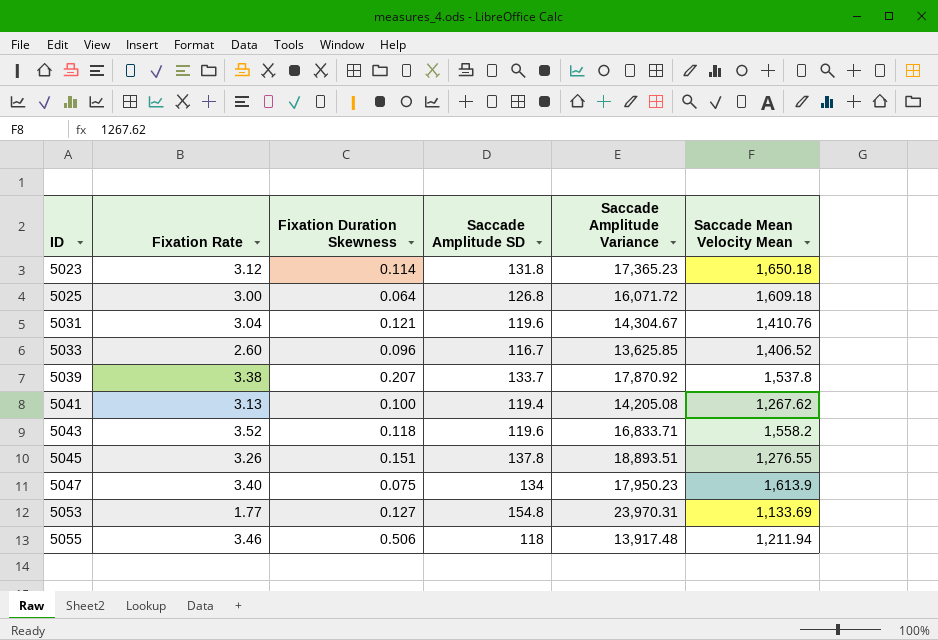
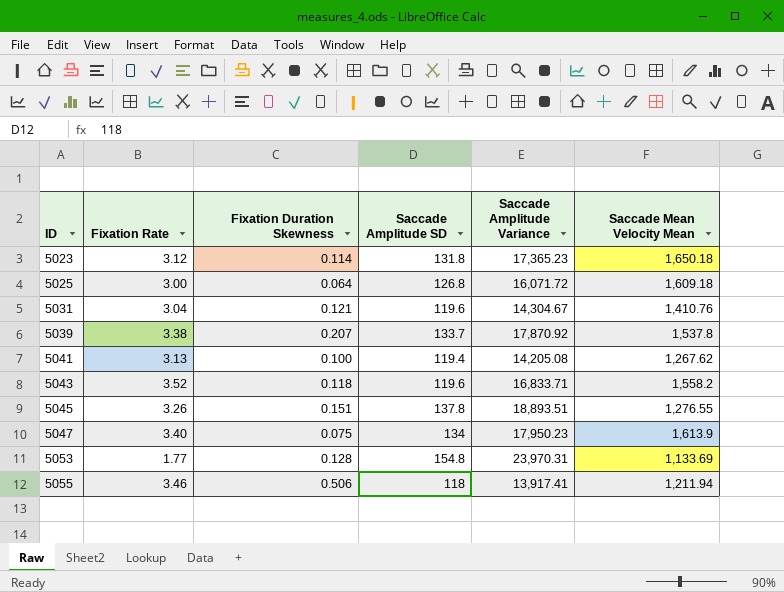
row 5033: 2.60 | 0.096 | 116.7 | 13,625.85 | 1,406.52 -> none
5053 | Fixation Duration Skewness: 0.127 -> 0.128
5055 | Saccade Amplitude Variance: 13,917.48 -> 13,917.41

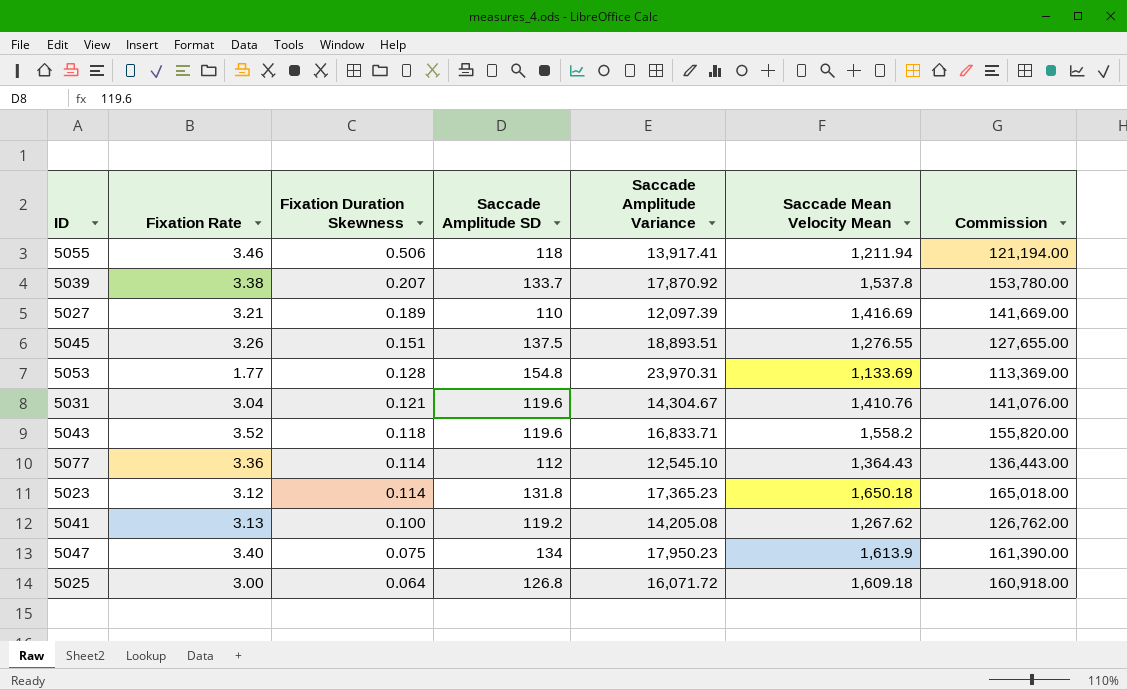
row order: ID ascending -> Fixation Duration Skewness descending
column Commission | formula: none -> [Saccade Mean Velocity Mean] * 100
row 5027: none -> 3.21 | 0.189 | 110 | 12,097.39 | 1,416.69 | 141,669.00
5045 | Saccade Amplitude SD: 137.8 -> 137.5
row 5077: none -> 3.36 | 0.114 | 112 | 12,545.10 | 1,364.43 | 136,443.00
5041 | Saccade Amplitude SD: 119.4 -> 119.2

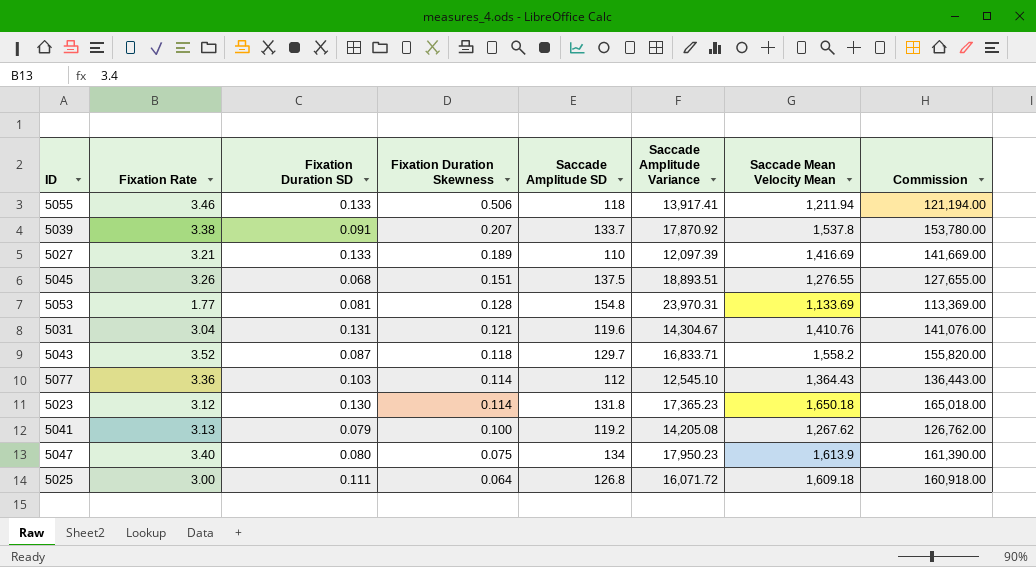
column Fixation Duration SD | position: none -> 3
5043 | Saccade Amplitude SD: 119.6 -> 129.7

